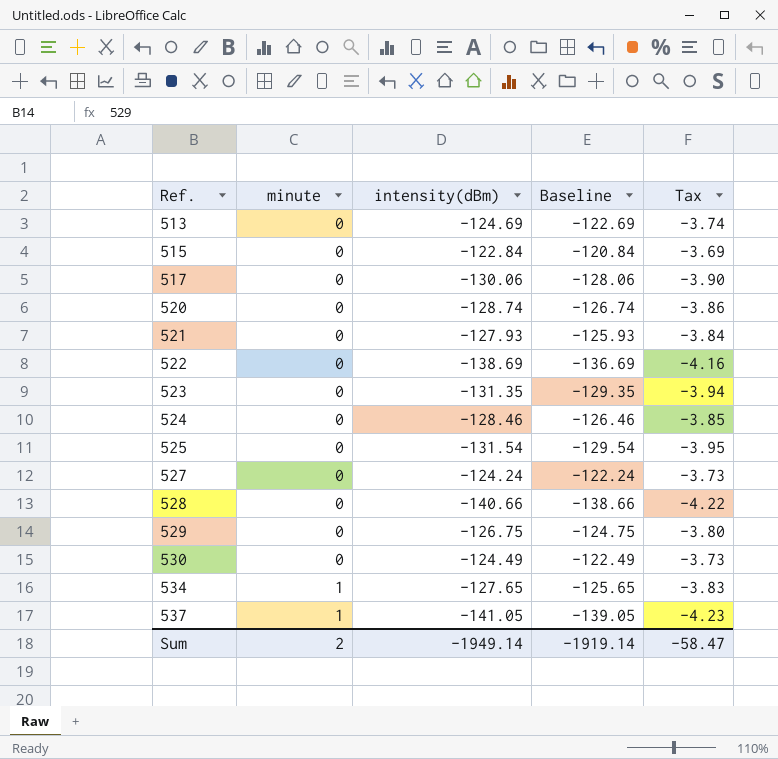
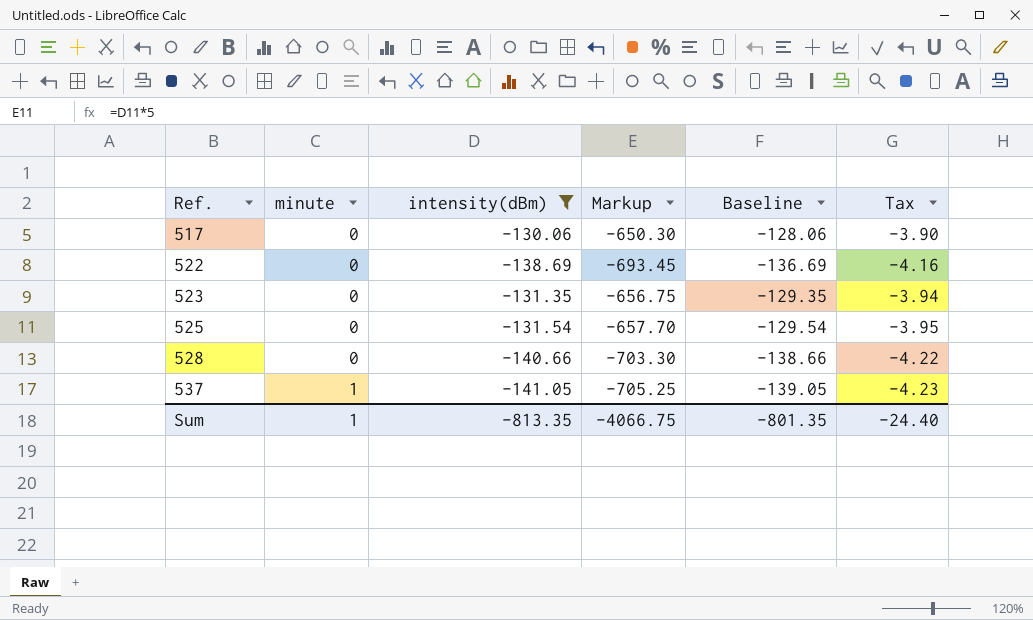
filter: none -> intensity(dBm) <= -130.06
column Markup | formula: none -> [intensity(dBm)] * 5
Sum | minute: 2 -> 1
Sum | intensity(dBm): -1949.14 -> -813.35
Sum | Baseline: -1919.14 -> -801.35
Sum | Tax: -58.47 -> -24.40

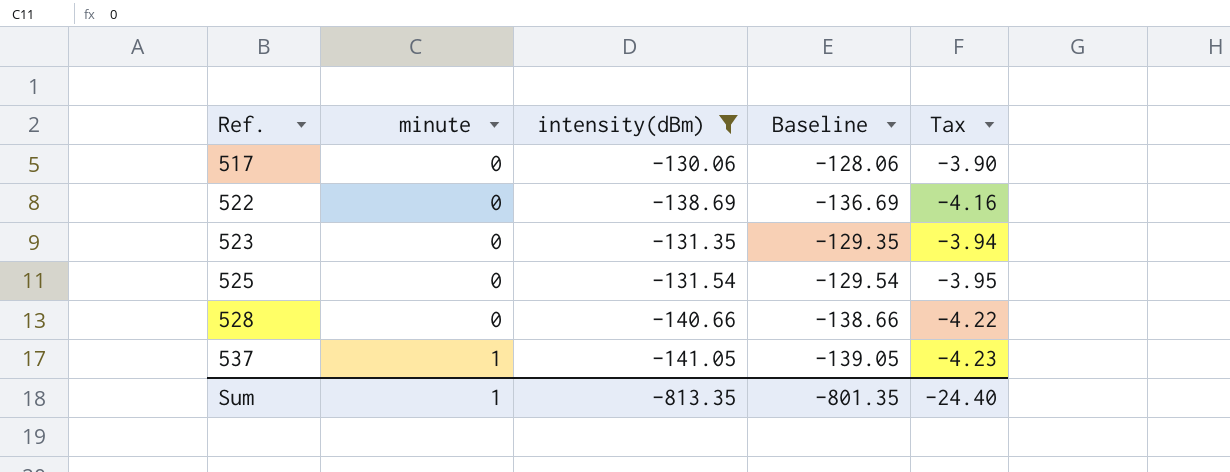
column Markup | formula: [intensity(dBm)] * 5 -> none

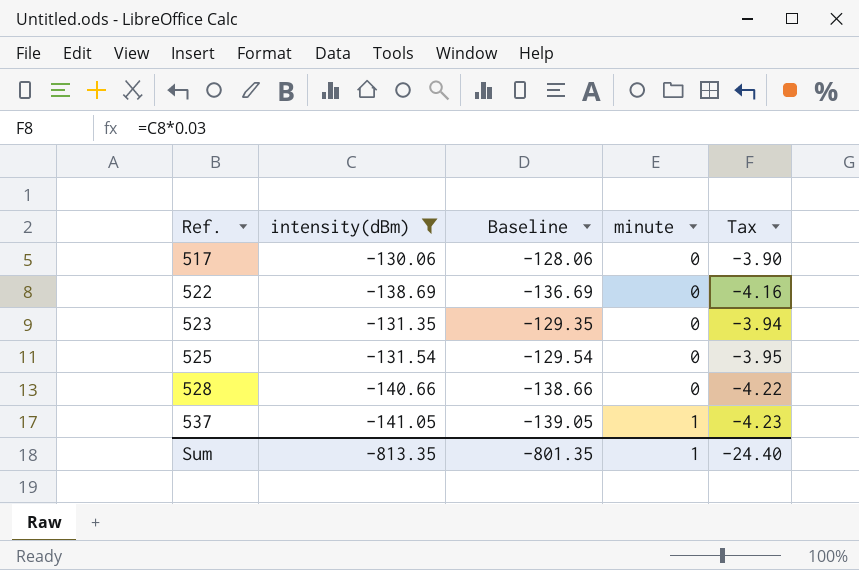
column minute | position: 2 -> 4

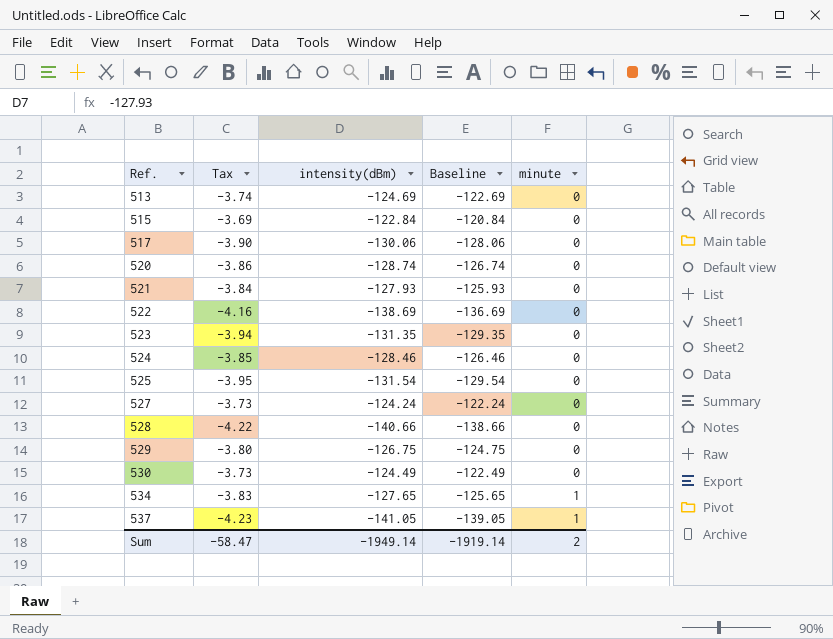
filter: intensity(dBm) <= -130.06 -> none
column Tax | position: 5 -> 2
Sum | Tax: -24.40 -> -58.47
Sum | intensity(dBm): -813.35 -> -1949.14
Sum | Baseline: -801.35 -> -1919.14
Sum | minute: 1 -> 2

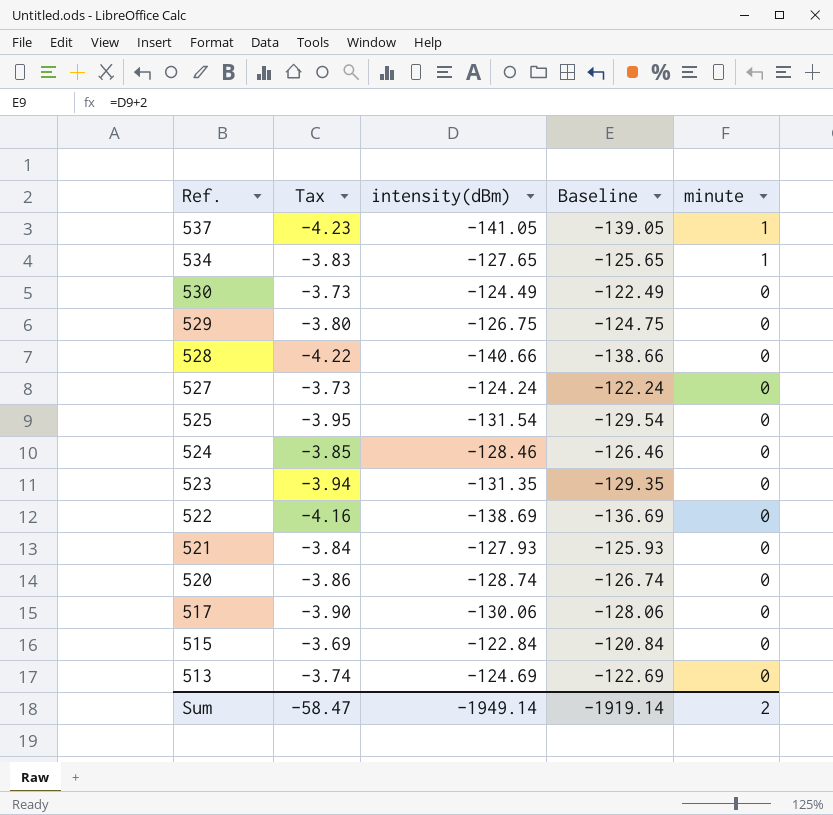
row order: Ref. ascending -> Ref. descending

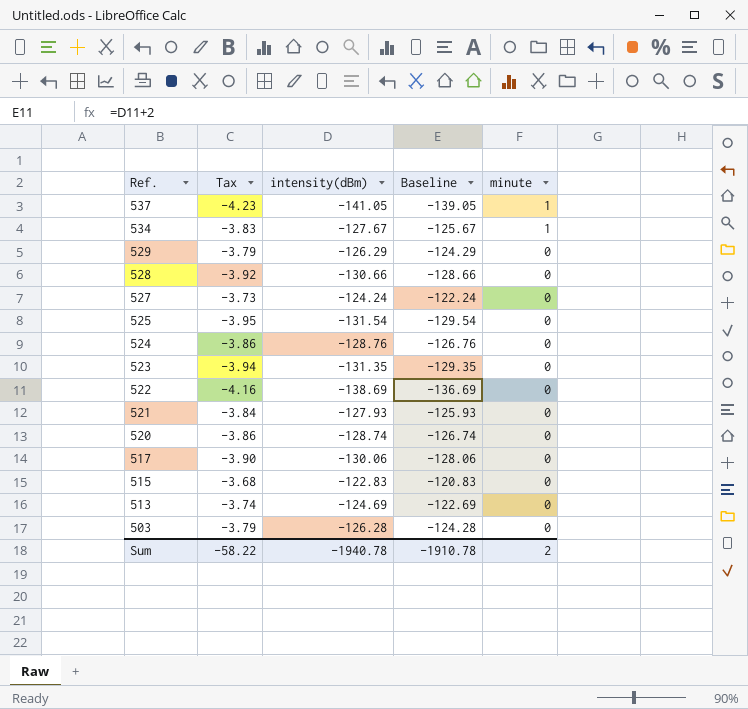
row 530: -3.73 | -124.49 | -122.49 | 0 -> none
534 | intensity(dBm): -127.65 -> -127.67
534 | Baseline: -125.65 -> -125.67
529 | Tax: -3.80 -> -3.79
529 | intensity(dBm): -126.75 -> -126.29
529 | Baseline: -124.75 -> -124.29
528 | Tax: -4.22 -> -3.92
528 | intensity(dBm): -140.66 -> -130.66
528 | Baseline: -138.66 -> -128.66
524 | Tax: -3.85 -> -3.86
524 | intensity(dBm): -128.46 -> -128.76
524 | Baseline: -126.46 -> -126.76
515 | Tax: -3.69 -> -3.68
515 | intensity(dBm): -122.84 -> -122.83
515 | Baseline: -120.84 -> -120.83
row 503: none -> -3.79 | -126.28 | -124.28 | 0
Sum | Tax: -58.47 -> -58.22
Sum | intensity(dBm): -1949.14 -> -1940.78
Sum | Baseline: -1919.14 -> -1910.78

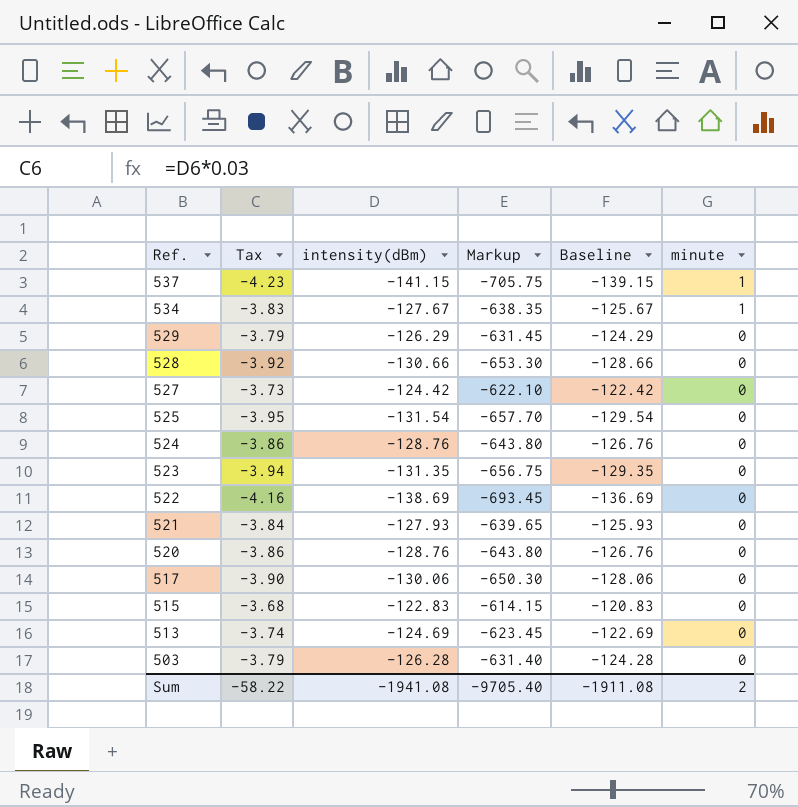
column Markup | formula: none -> [intensity(dBm)] * 5
537 | intensity(dBm): -141.05 -> -141.15
537 | Baseline: -139.05 -> -139.15
527 | intensity(dBm): -124.24 -> -124.42
527 | Baseline: -122.24 -> -122.42
520 | intensity(dBm): -128.74 -> -128.76
520 | Baseline: -126.74 -> -126.76
Sum | intensity(dBm): -1940.78 -> -1941.08
Sum | Baseline: -1910.78 -> -1911.08

